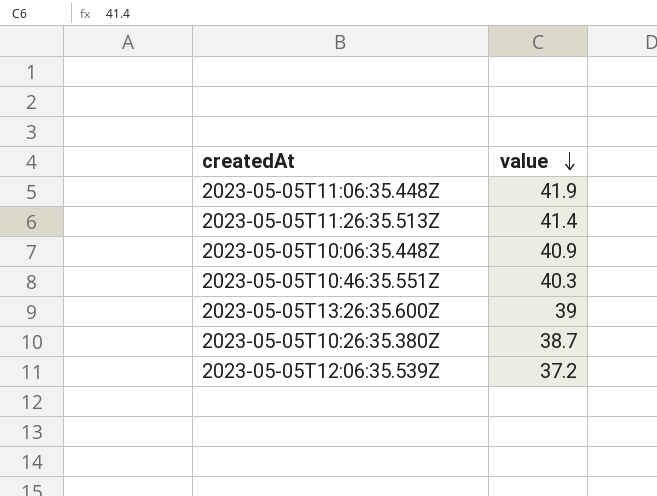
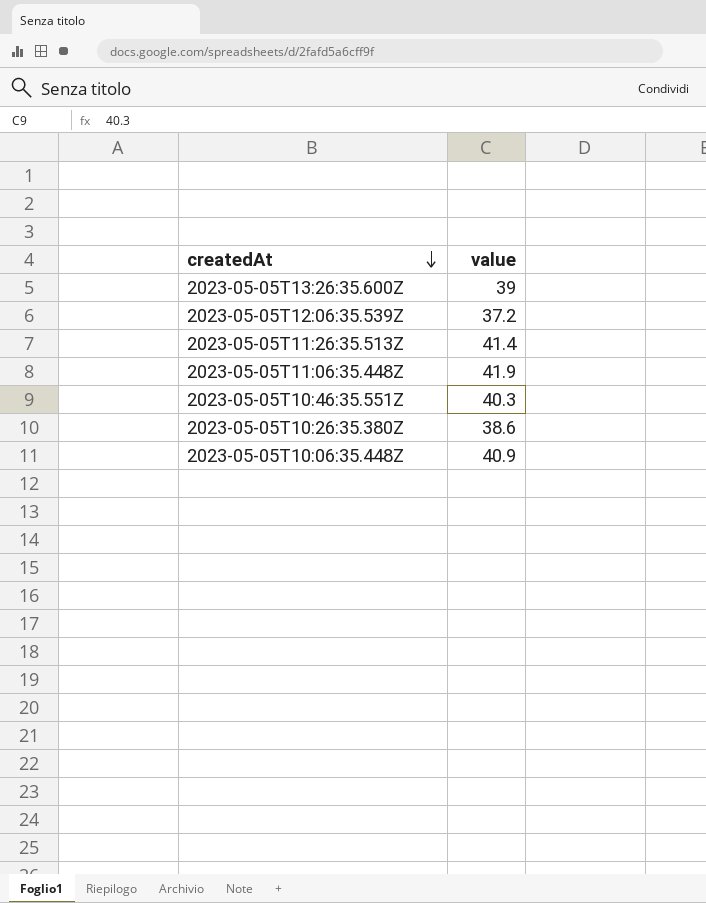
row order: value descending -> createdAt descending
2023-05-05T10:26:35.380Z | value: 38.7 -> 38.6

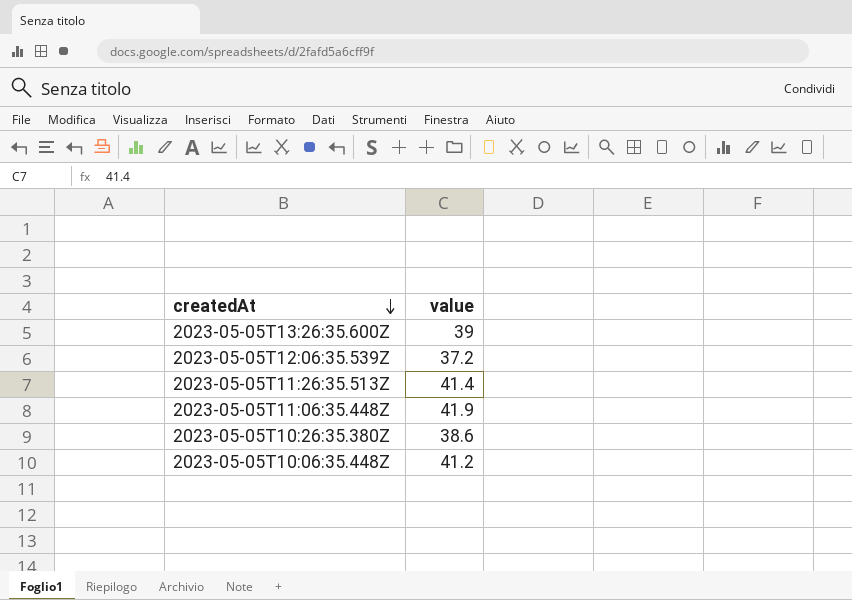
row 2023-05-05T10:46:35.551Z: 40.3 -> none
2023-05-05T10:06:35.448Z | value: 40.9 -> 41.2

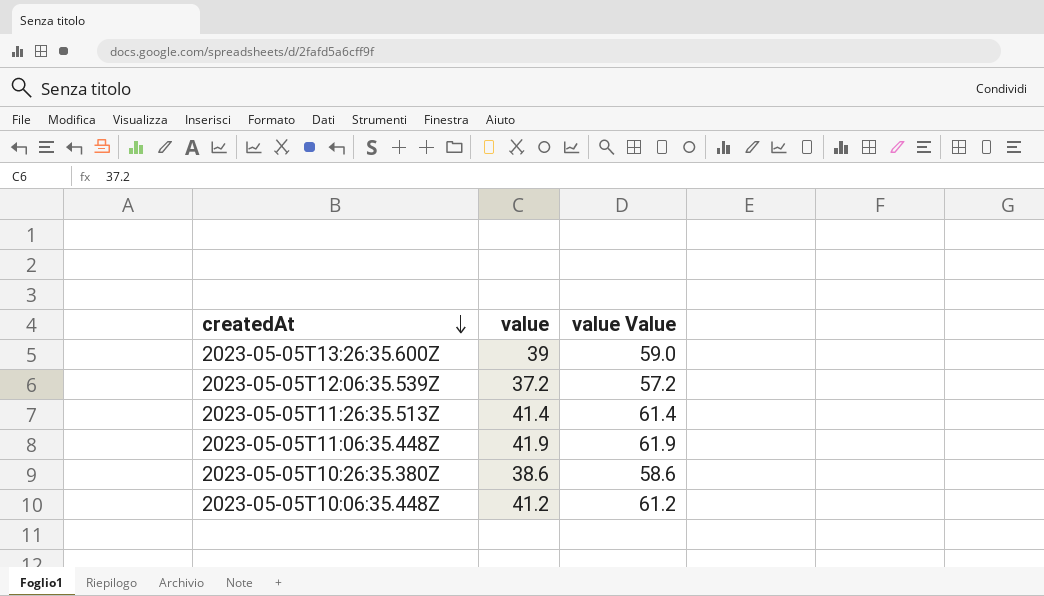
column value Value | formula: none -> [value] + 20

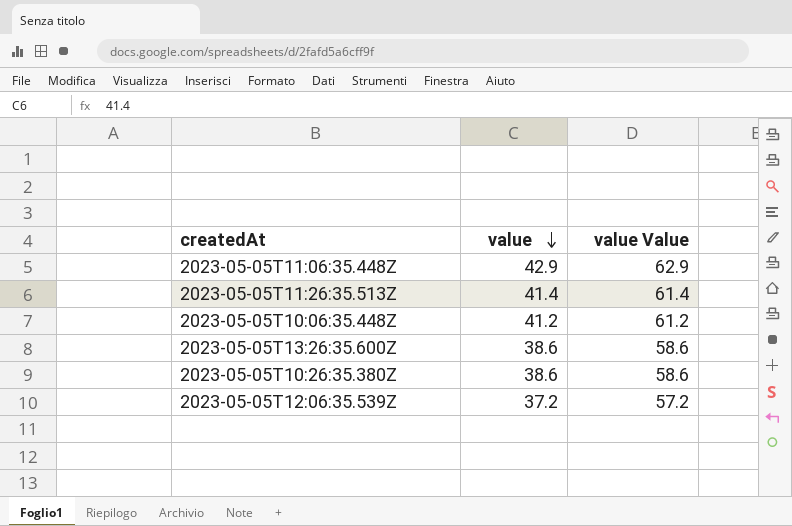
row order: createdAt descending -> value descending
2023-05-05T11:06:35.448Z | value: 41.9 -> 42.9
2023-05-05T11:06:35.448Z | value Value: 61.9 -> 62.9
2023-05-05T13:26:35.600Z | value: 39 -> 38.6
2023-05-05T13:26:35.600Z | value Value: 59.0 -> 58.6

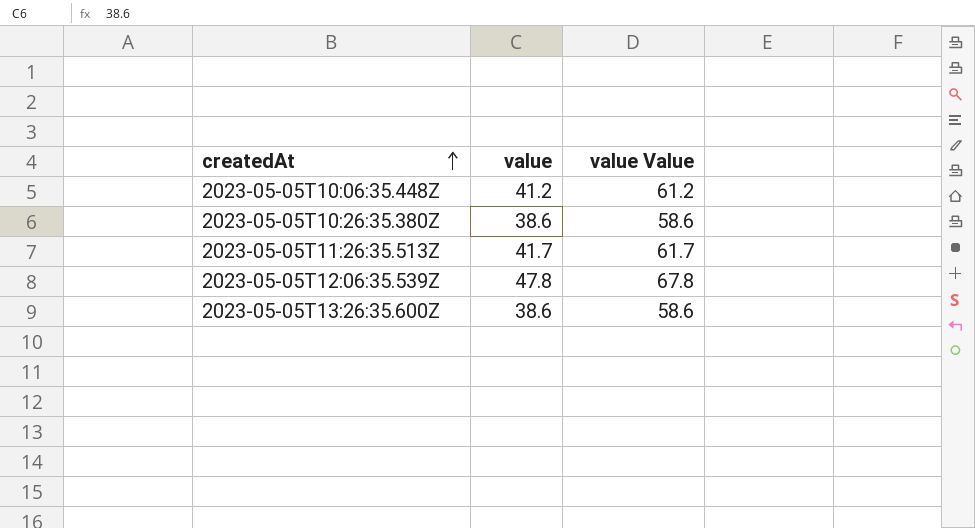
row order: value descending -> createdAt ascending
row 2023-05-05T11:06:35.448Z: 42.9 | 62.9 -> none
2023-05-05T11:26:35.513Z | value: 41.4 -> 41.7
2023-05-05T11:26:35.513Z | value Value: 61.4 -> 61.7
2023-05-05T12:06:35.539Z | value: 37.2 -> 47.8
2023-05-05T12:06:35.539Z | value Value: 57.2 -> 67.8

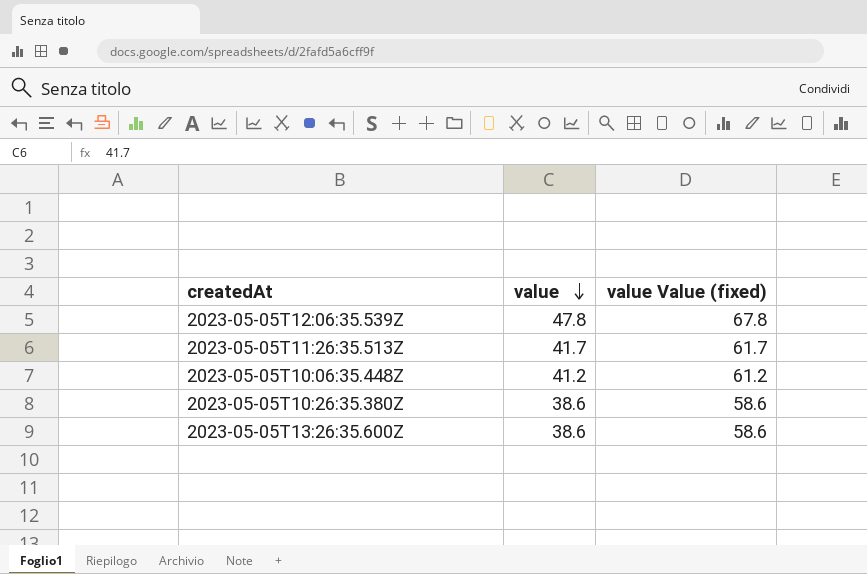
row order: createdAt ascending -> value descending
column name: value Value -> value Value (fixed)

